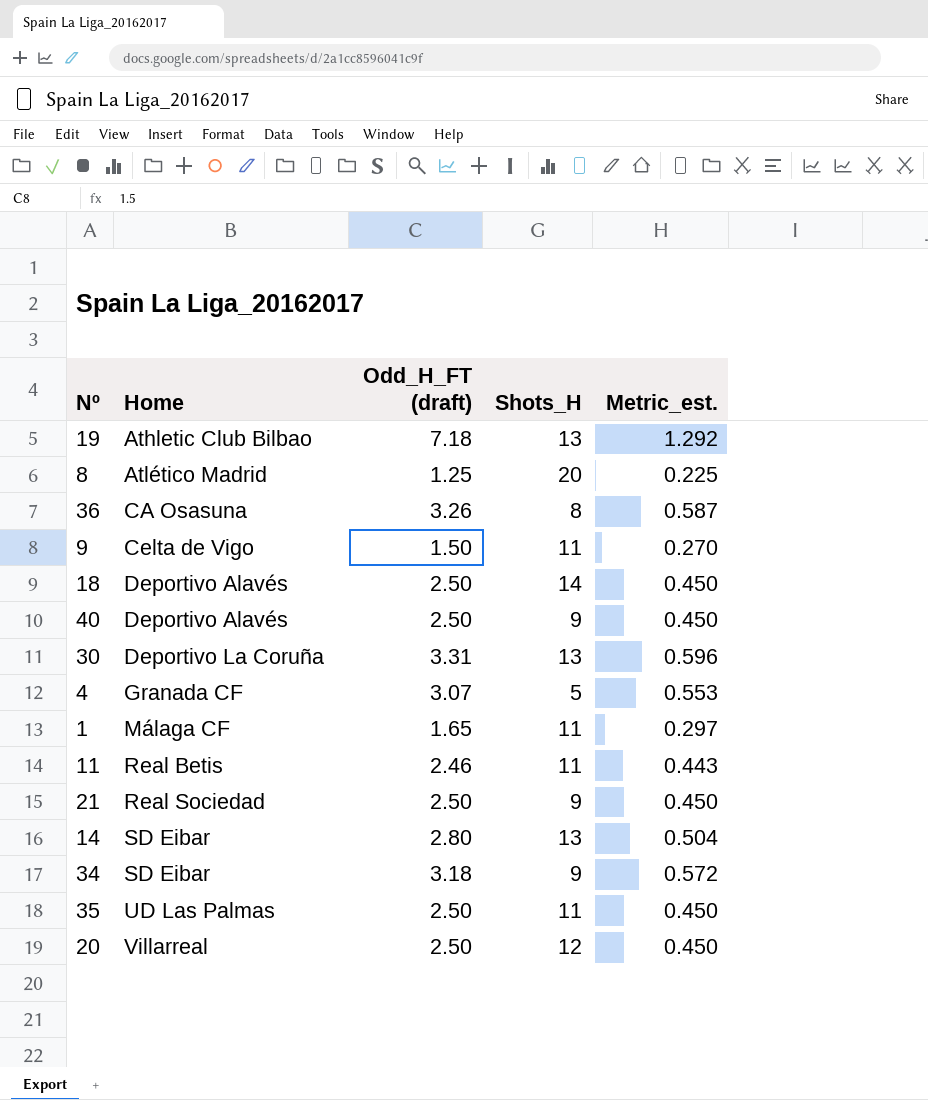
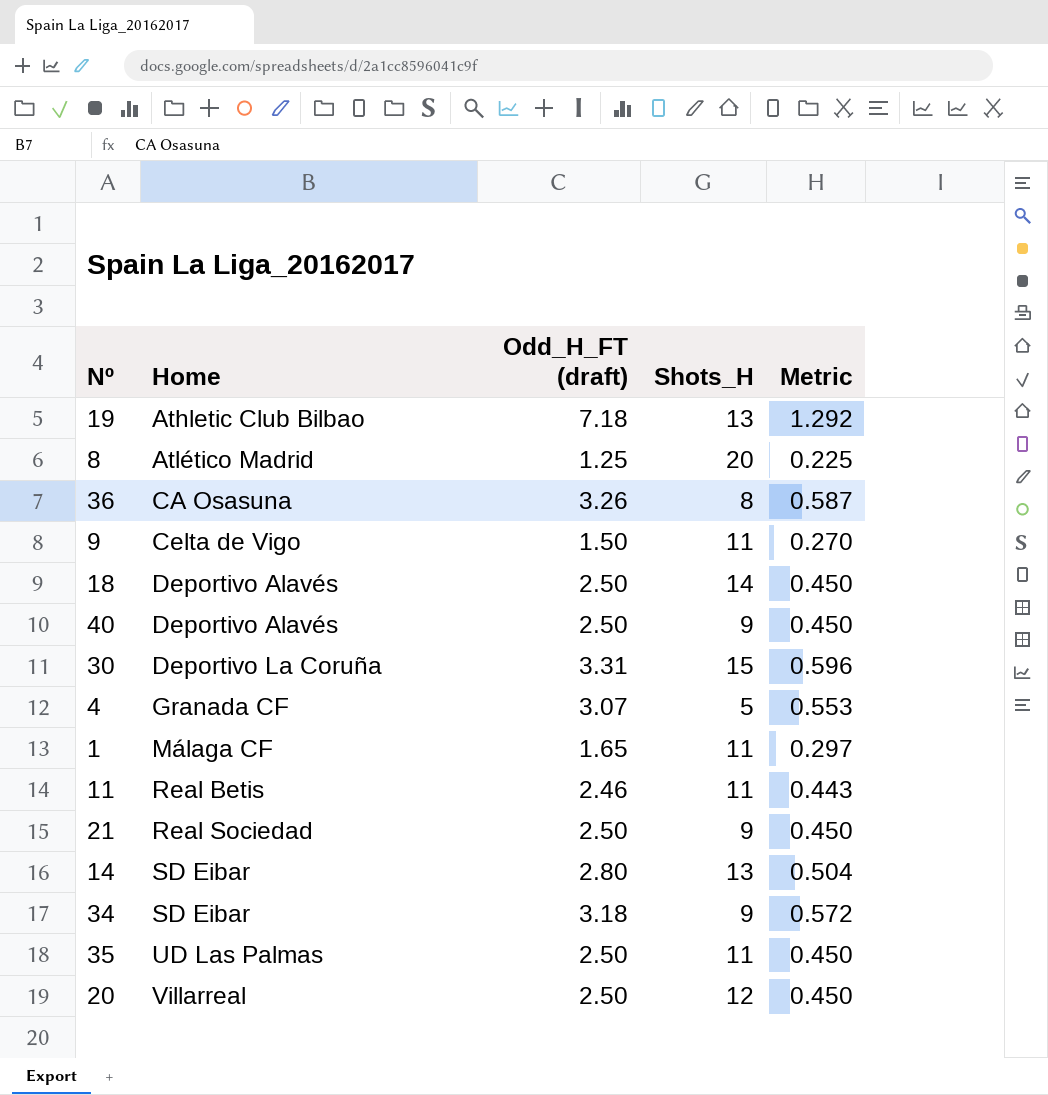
column name: Metric_est. -> Metric
30 | Shots_H: 13 -> 15

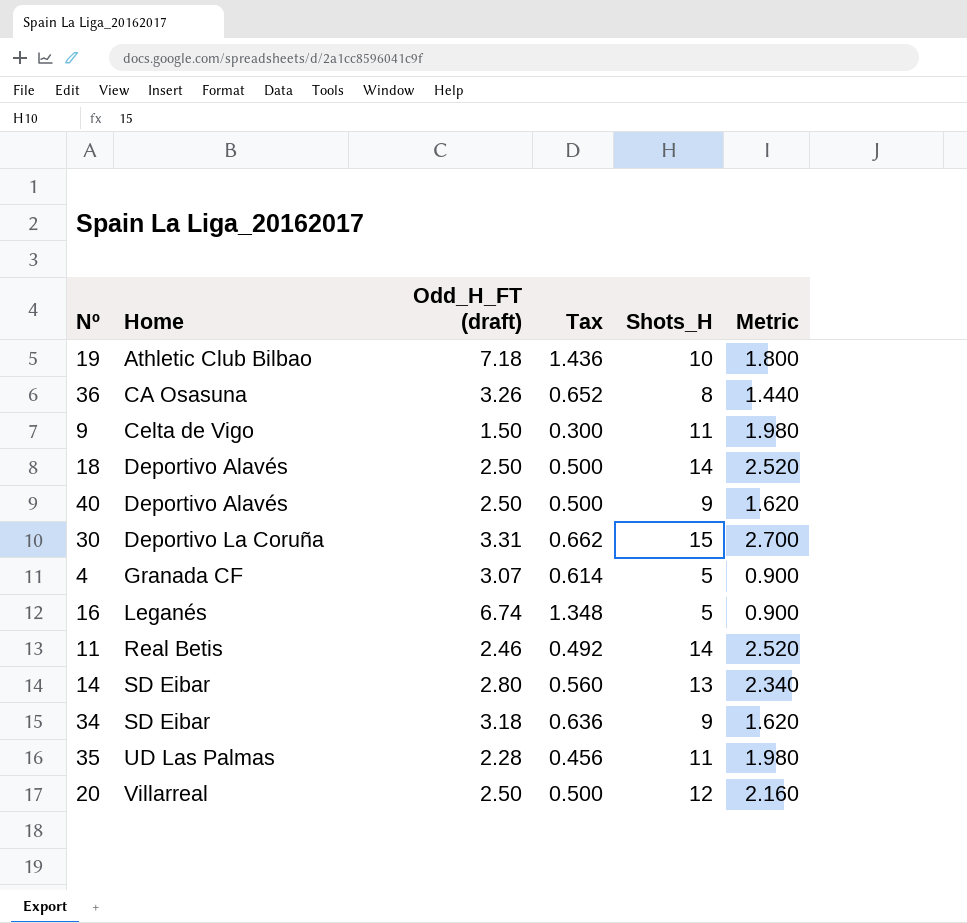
column Tax | formula: none -> [Odd_H_FT (draft)] * 0.2
column Metric | formula: [Odd_H_FT (draft)] * 0.18 -> [Shots_H] * 0.18
row 8: Atlético Madrid | 1.25 | 20 | 0.225 -> none
row 1: Málaga CF | 1.65 | 11 | 0.297 -> none
row 21: Real Sociedad | 2.50 | 9 | 0.450 -> none
19 | Shots_H: 13 -> 10
row 16: none -> Leganés | 6.74 | 1.348 | 5 | 0.900
11 | Shots_H: 11 -> 14
35 | Odd_H_FT (draft): 2.50 -> 2.28

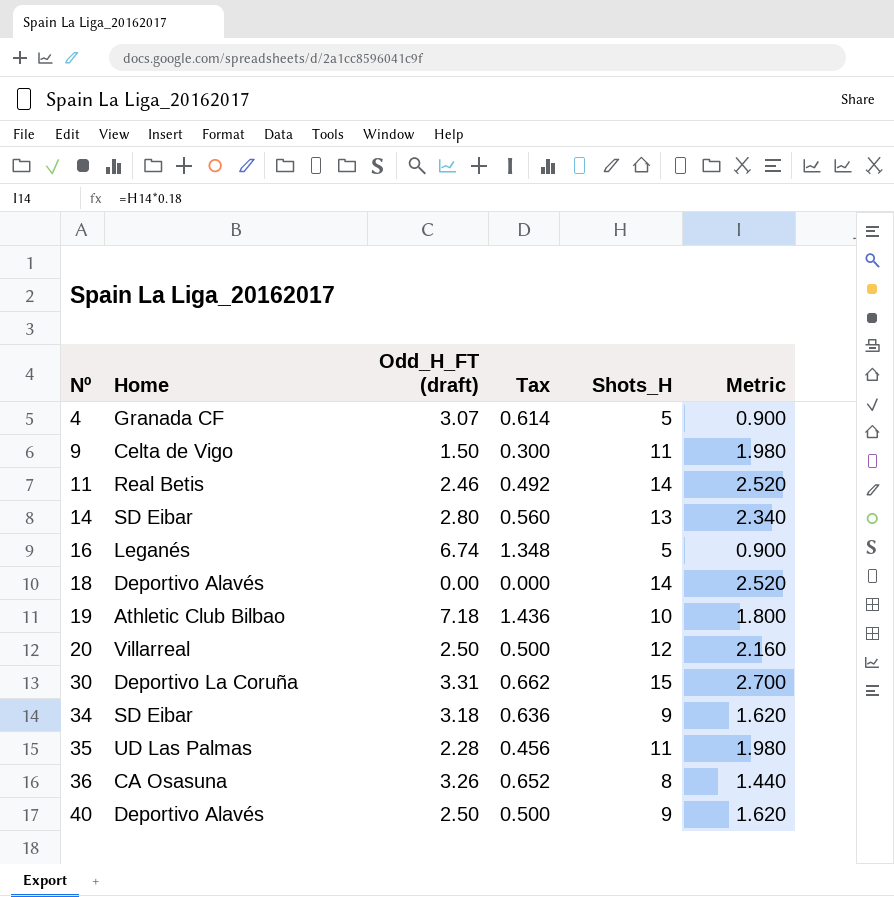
row order: Home ascending -> Nº ascending
18 | Odd_H_FT (draft): 2.50 -> 0.00
18 | Tax: 0.500 -> 0.000

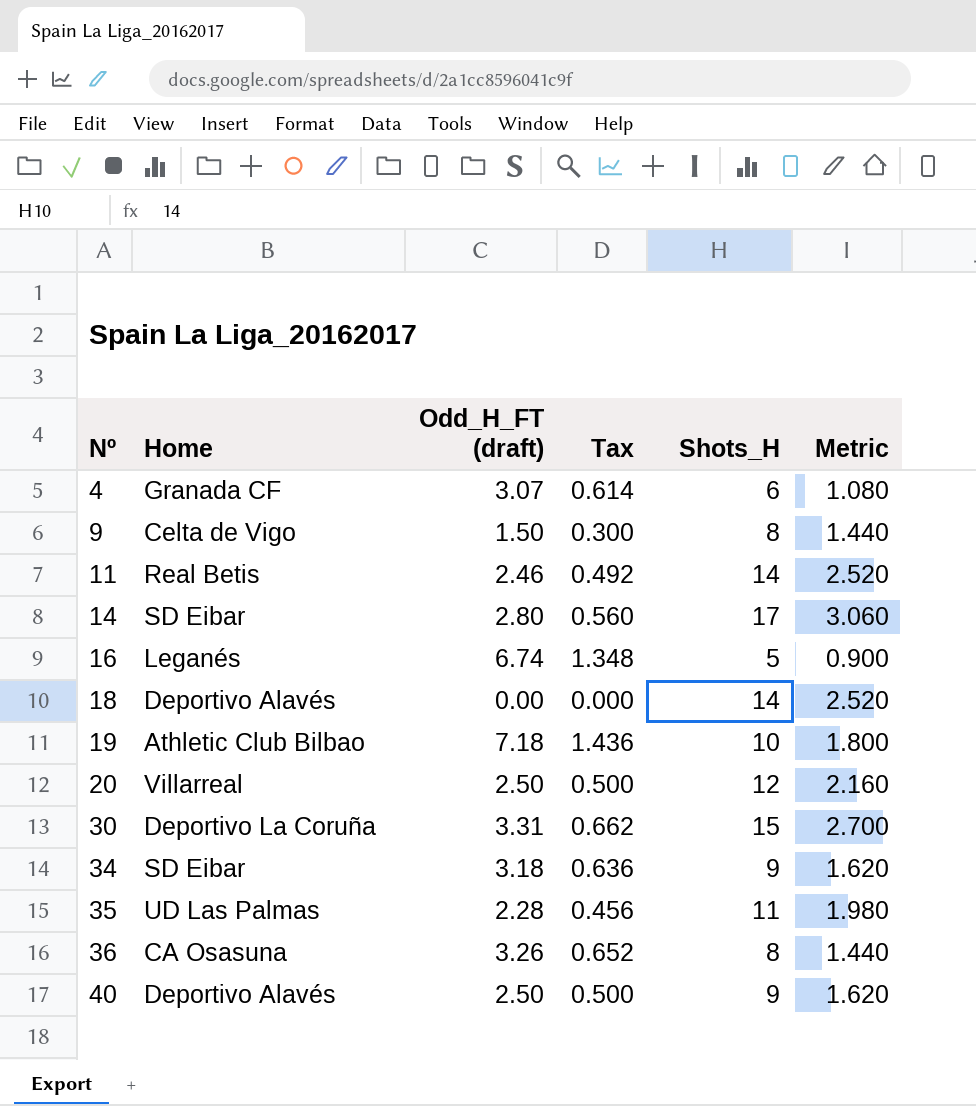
4 | Shots_H: 5 -> 6
4 | Metric: 0.900 -> 1.080
9 | Shots_H: 11 -> 8
9 | Metric: 1.980 -> 1.440
14 | Shots_H: 13 -> 17
14 | Metric: 2.340 -> 3.060

